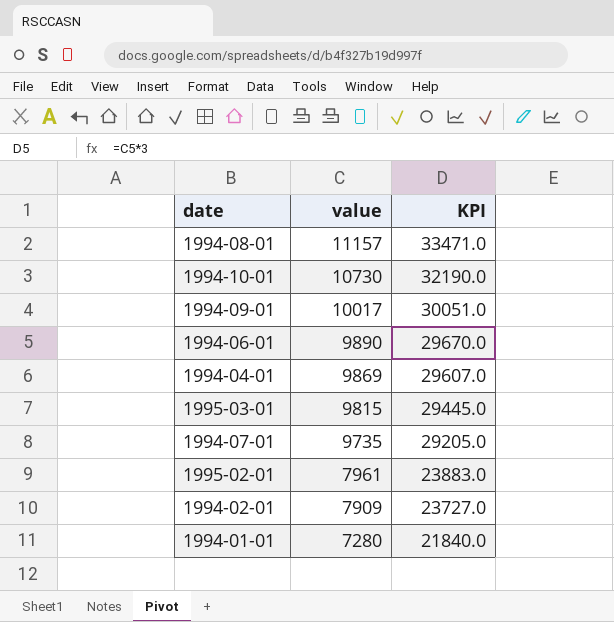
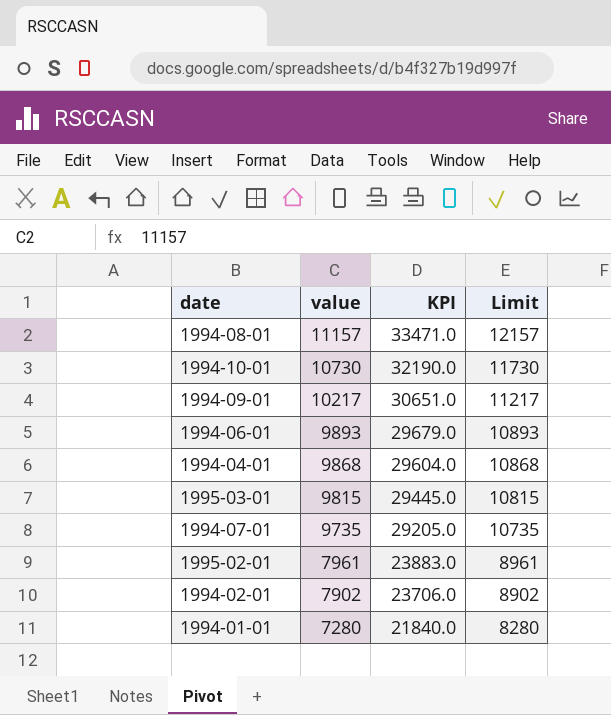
column Limit | formula: none -> [value] + 1000
1994-09-01 | value: 10017 -> 10217
1994-09-01 | KPI: 30051.0 -> 30651.0
1994-06-01 | value: 9890 -> 9893
1994-06-01 | KPI: 29670.0 -> 29679.0
1994-04-01 | value: 9869 -> 9868
1994-04-01 | KPI: 29607.0 -> 29604.0
1994-02-01 | value: 7909 -> 7902
1994-02-01 | KPI: 23727.0 -> 23706.0

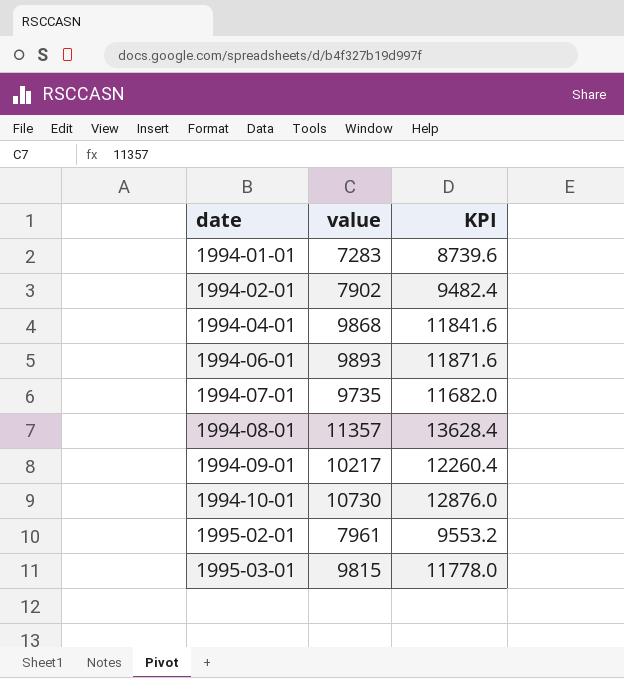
row order: value descending -> date ascending
column Limit | formula: [value] + 1000 -> none
column KPI | formula: [value] * 3 -> [value] * 1.2
1994-01-01 | value: 7280 -> 7283
1994-08-01 | value: 11157 -> 11357

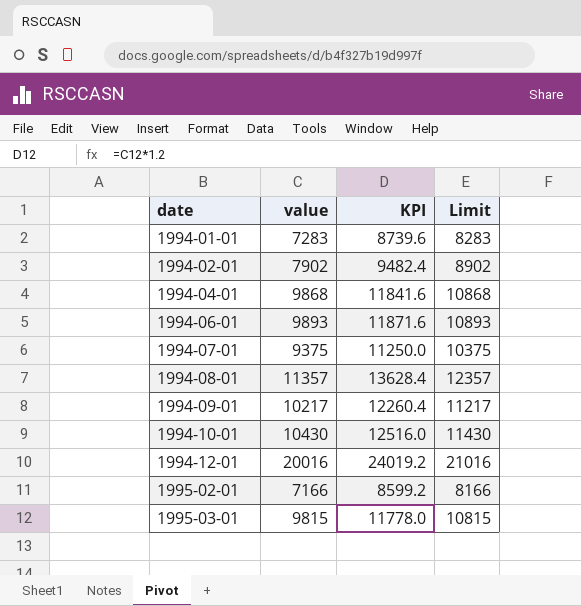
column Limit | formula: none -> [value] + 1000
1994-07-01 | value: 9735 -> 9375
1994-07-01 | KPI: 11682.0 -> 11250.0
1994-10-01 | value: 10730 -> 10430
1994-10-01 | KPI: 12876.0 -> 12516.0
row 1994-12-01: none -> 20016 | 24019.2 | 21016
1995-02-01 | value: 7961 -> 7166
1995-02-01 | KPI: 9553.2 -> 8599.2

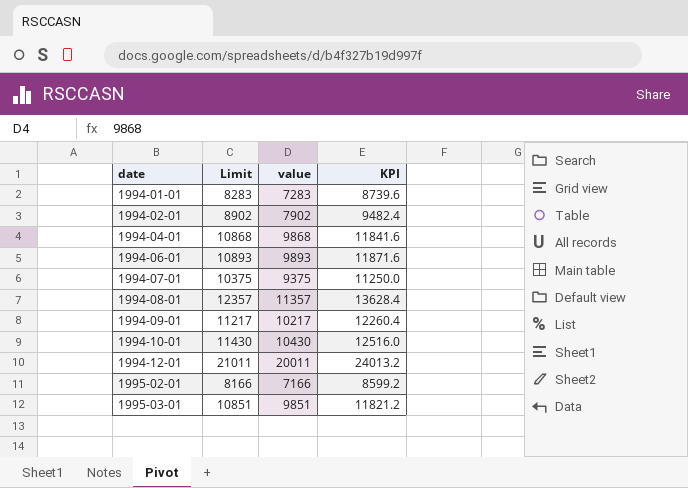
column Limit | position: 4 -> 2
1994-12-01 | Limit: 21016 -> 21011
1994-12-01 | value: 20016 -> 20011
1994-12-01 | KPI: 24019.2 -> 24013.2
1995-03-01 | Limit: 10815 -> 10851
1995-03-01 | value: 9815 -> 9851
1995-03-01 | KPI: 11778.0 -> 11821.2

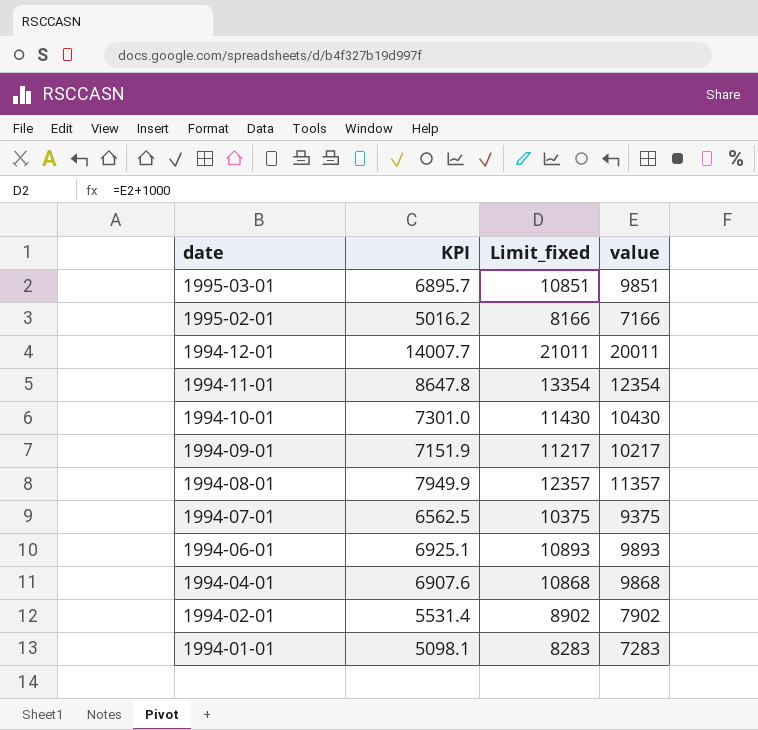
row order: date ascending -> date descending
column KPI | formula: [value] * 1.2 -> [value] * 0.7
column KPI | position: 4 -> 2
column name: Limit -> Limit_fixed
row 1994-11-01: none -> 8647.8 | 13354 | 12354

